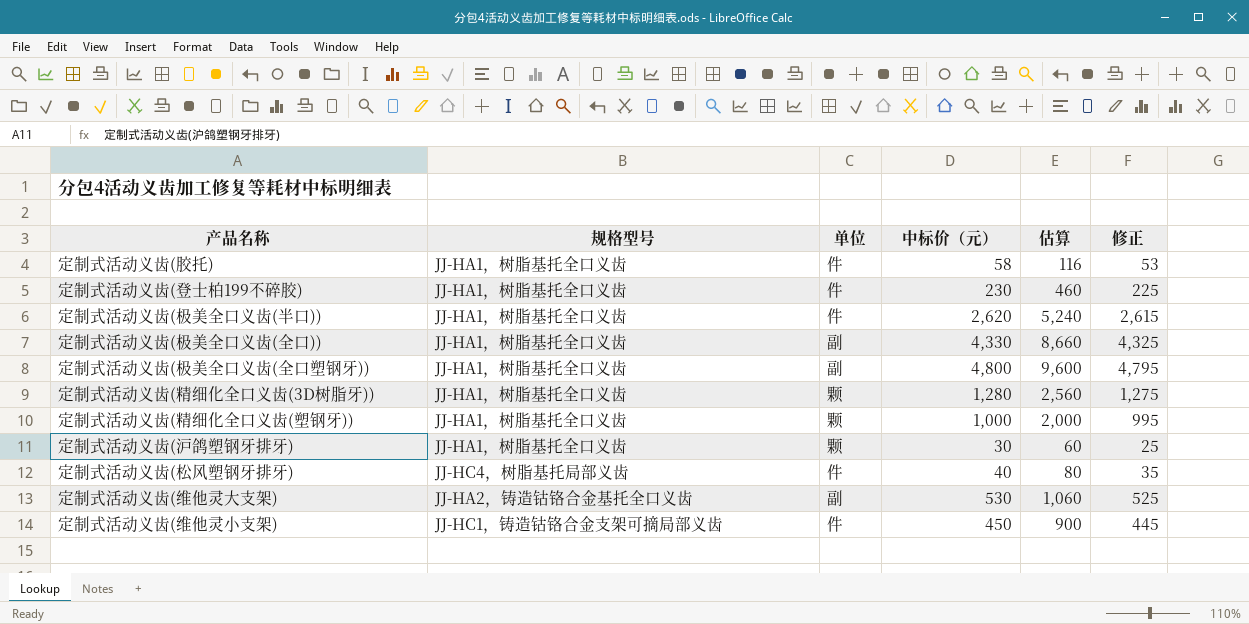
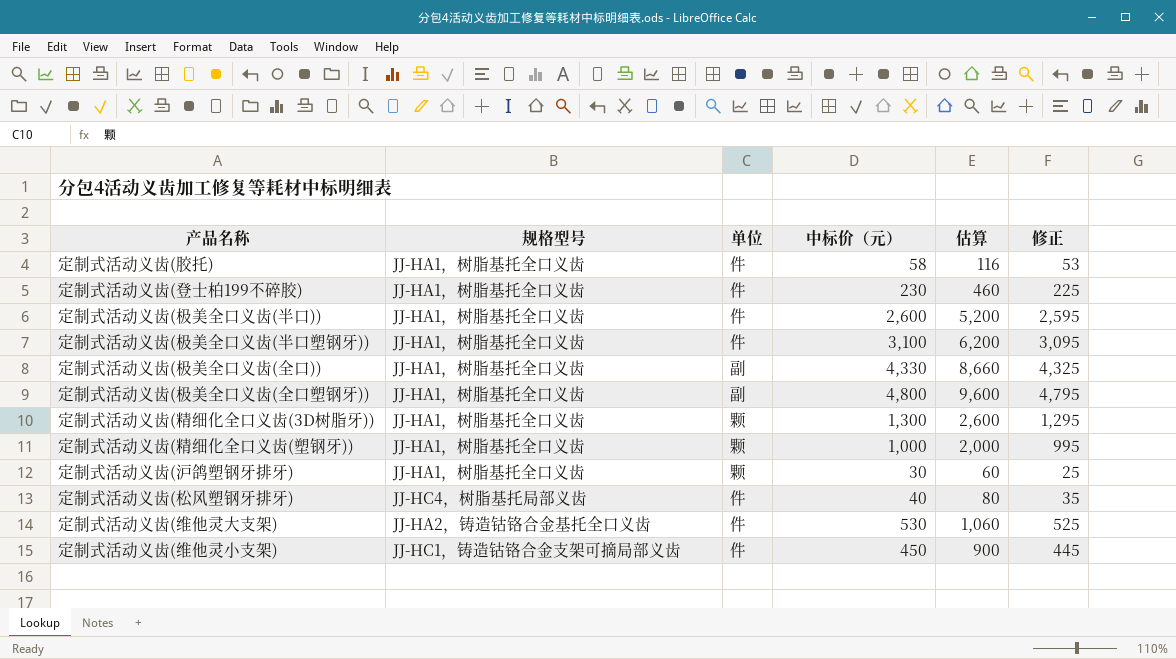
定制式活动义齿(极美全口义齿(半口)) | 中标价（元）: 2,620 -> 2,600
定制式活动义齿(极美全口义齿(半口)) | 估算: 5,240 -> 5,200
定制式活动义齿(极美全口义齿(半口)) | 修正: 2,615 -> 2,595
row 定制式活动义齿(极美全口义齿(半口塑钢牙)): none -> JJ-HA1，树脂基托全口义齿 | 件 | 3,100 | 6,200 | 3,095
定制式活动义齿(精细化全口义齿(3D树脂牙)) | 中标价（元）: 1,280 -> 1,300
定制式活动义齿(精细化全口义齿(3D树脂牙)) | 估算: 2,560 -> 2,600
定制式活动义齿(精细化全口义齿(3D树脂牙)) | 修正: 1,275 -> 1,295
定制式活动义齿(维他灵大支架) | 单位: 副 -> 件

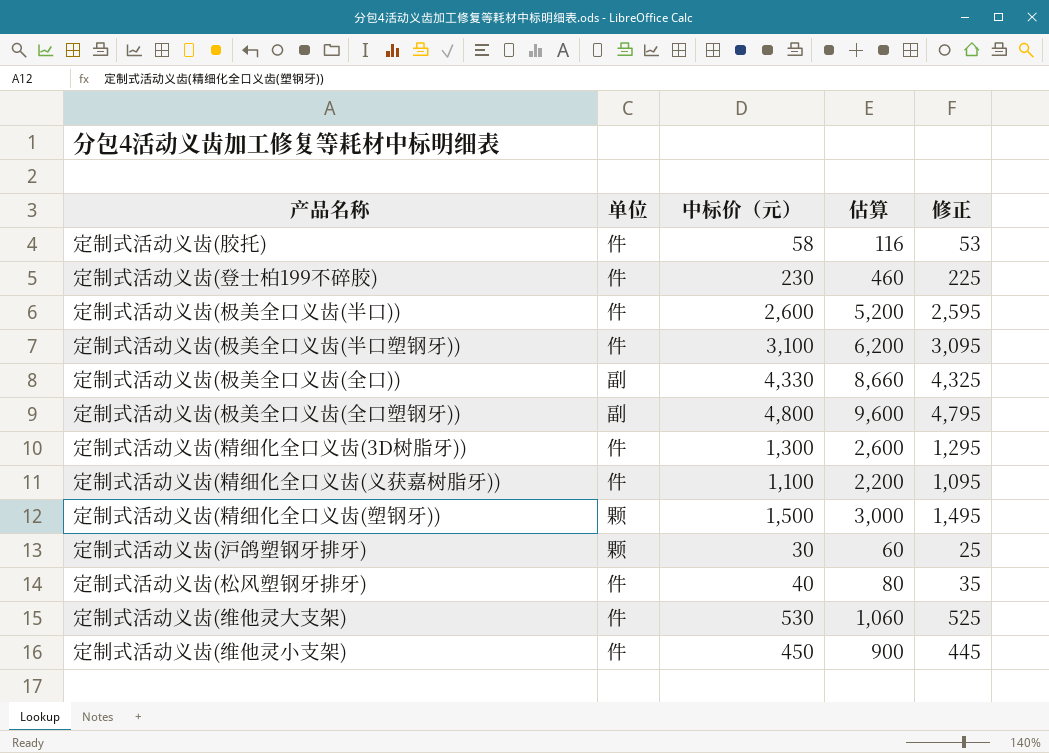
column 规格型号 | position: 2 -> none
定制式活动义齿(精细化全口义齿(3D树脂牙)) | 单位: 颗 -> 件
row 定制式活动义齿(精细化全口义齿(义获嘉树脂牙)): none -> 件 | 1,100 | 2,200 | 1,095
定制式活动义齿(精细化全口义齿(塑钢牙)) | 中标价（元）: 1,000 -> 1,500
定制式活动义齿(精细化全口义齿(塑钢牙)) | 估算: 2,000 -> 3,000
定制式活动义齿(精细化全口义齿(塑钢牙)) | 修正: 995 -> 1,495

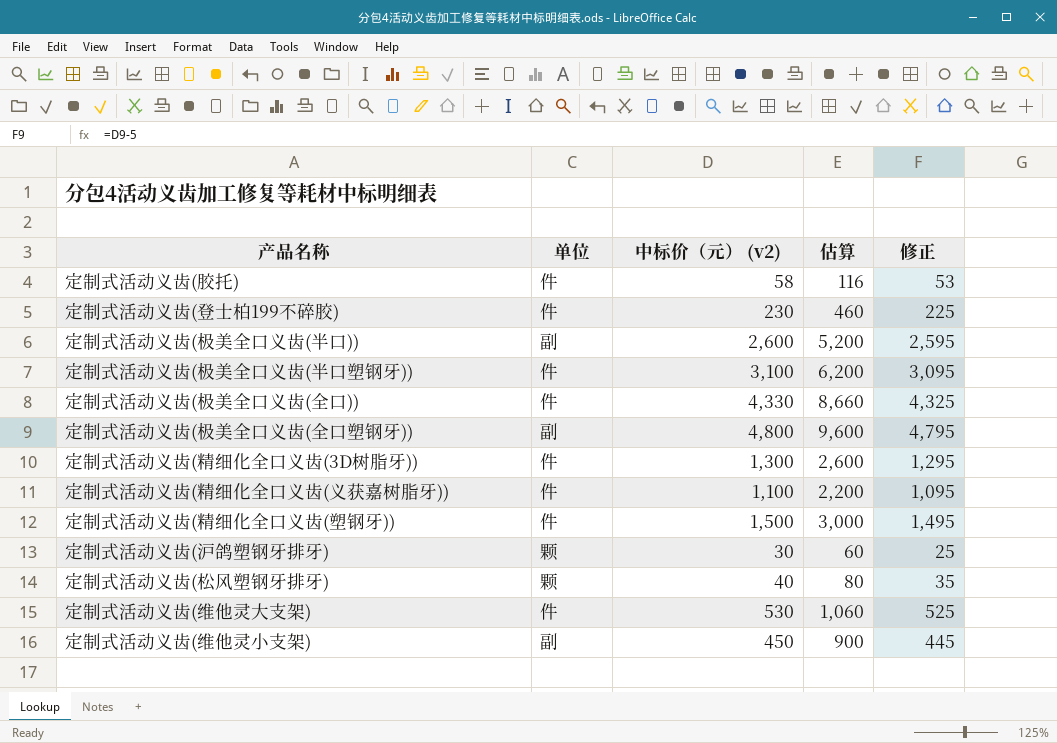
column name: 中标价（元） -> 中标价（元） (v2)
定制式活动义齿(极美全口义齿(半口)) | 单位: 件 -> 副
定制式活动义齿(极美全口义齿(全口)) | 单位: 副 -> 件
定制式活动义齿(精细化全口义齿(塑钢牙)) | 单位: 颗 -> 件
定制式活动义齿(松风塑钢牙排牙) | 单位: 件 -> 颗
定制式活动义齿(维他灵小支架) | 单位: 件 -> 副

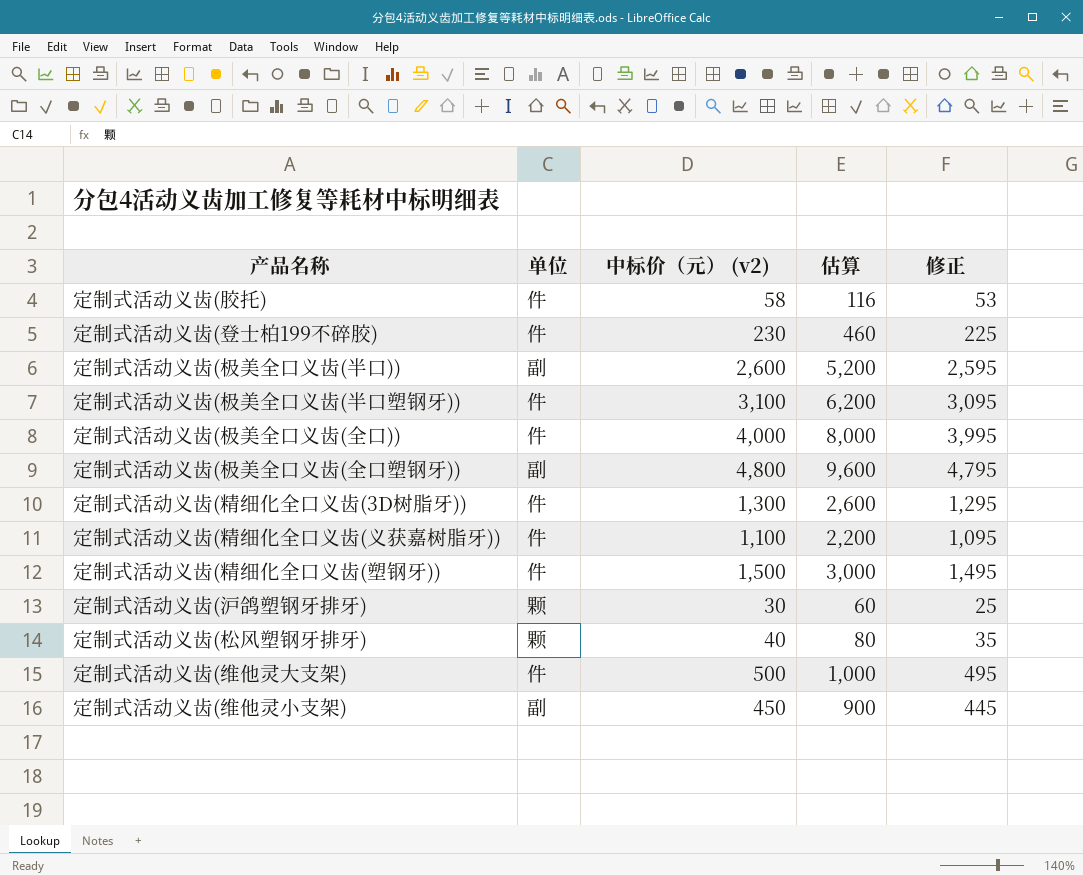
定制式活动义齿(极美全口义齿(全口)) | 中标价（元） (v2): 4,330 -> 4,000
定制式活动义齿(极美全口义齿(全口)) | 估算: 8,660 -> 8,000
定制式活动义齿(极美全口义齿(全口)) | 修正: 4,325 -> 3,995
定制式活动义齿(维他灵大支架) | 中标价（元） (v2): 530 -> 500
定制式活动义齿(维他灵大支架) | 估算: 1,060 -> 1,000
定制式活动义齿(维他灵大支架) | 修正: 525 -> 495

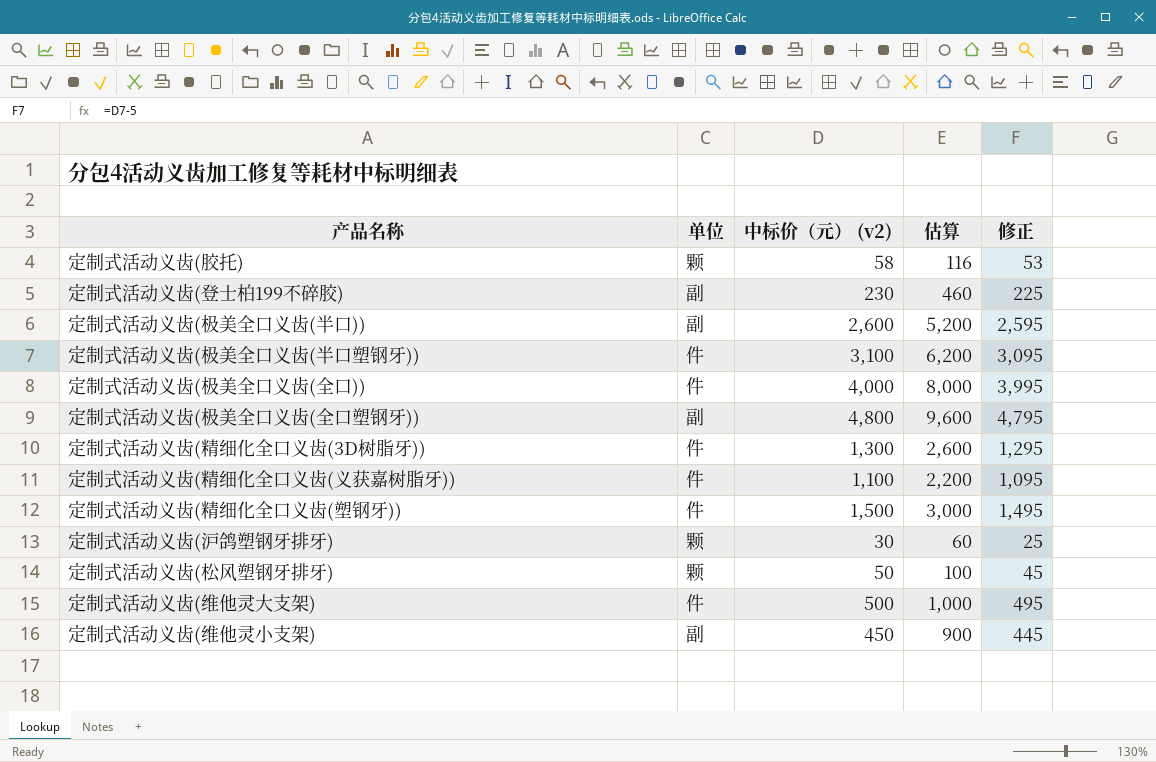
定制式活动义齿(胶托) | 单位: 件 -> 颗
定制式活动义齿(登士柏199不碎胶) | 单位: 件 -> 副
定制式活动义齿(松风塑钢牙排牙) | 中标价（元） (v2): 40 -> 50
定制式活动义齿(松风塑钢牙排牙) | 估算: 80 -> 100
定制式活动义齿(松风塑钢牙排牙) | 修正: 35 -> 45

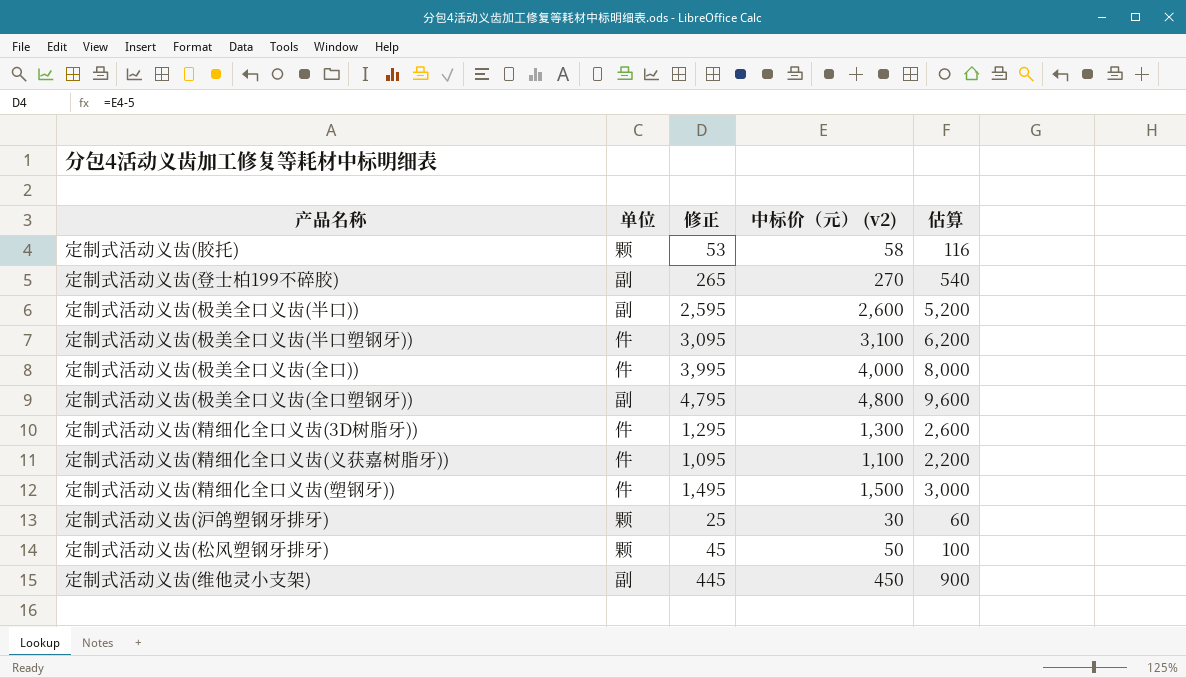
column 修正 | position: 5 -> 3
row 定制式活动义齿(维他灵大支架): 件 | 500 | 1,000 | 495 -> none
定制式活动义齿(登士柏199不碎胶) | 修正: 225 -> 265
定制式活动义齿(登士柏199不碎胶) | 中标价（元） (v2): 230 -> 270
定制式活动义齿(登士柏199不碎胶) | 估算: 460 -> 540

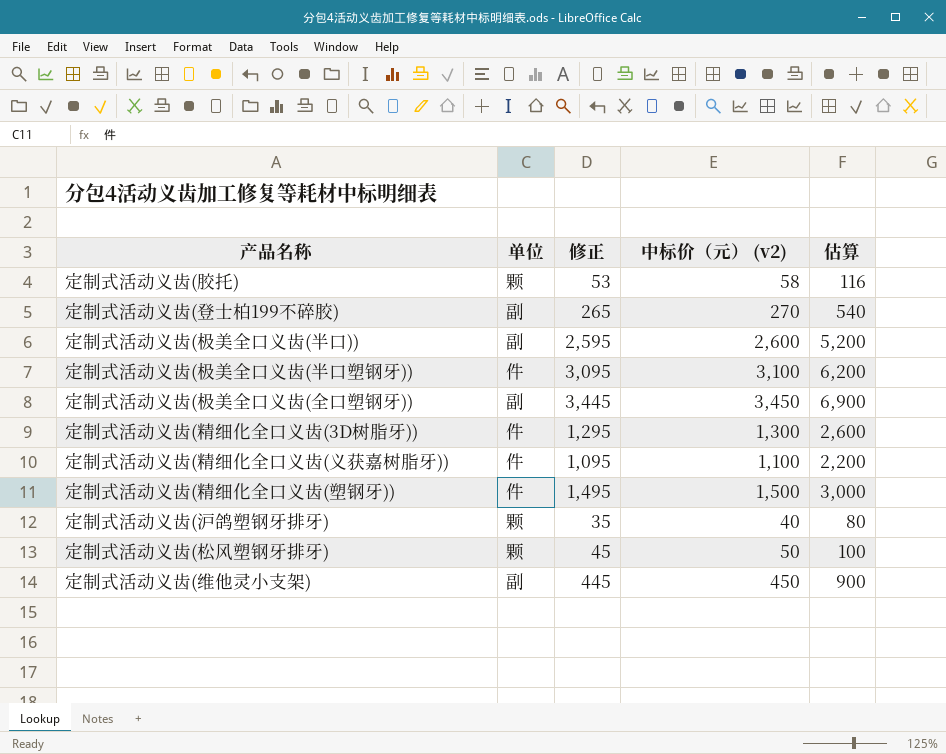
row 定制式活动义齿(极美全口义齿(全口)): 件 | 3,995 | 4,000 | 8,000 -> none
定制式活动义齿(极美全口义齿(全口塑钢牙)) | 修正: 4,795 -> 3,445
定制式活动义齿(极美全口义齿(全口塑钢牙)) | 中标价（元） (v2): 4,800 -> 3,450
定制式活动义齿(极美全口义齿(全口塑钢牙)) | 估算: 9,600 -> 6,900
定制式活动义齿(沪鸽塑钢牙排牙) | 修正: 25 -> 35
定制式活动义齿(沪鸽塑钢牙排牙) | 中标价（元） (v2): 30 -> 40
定制式活动义齿(沪鸽塑钢牙排牙) | 估算: 60 -> 80

